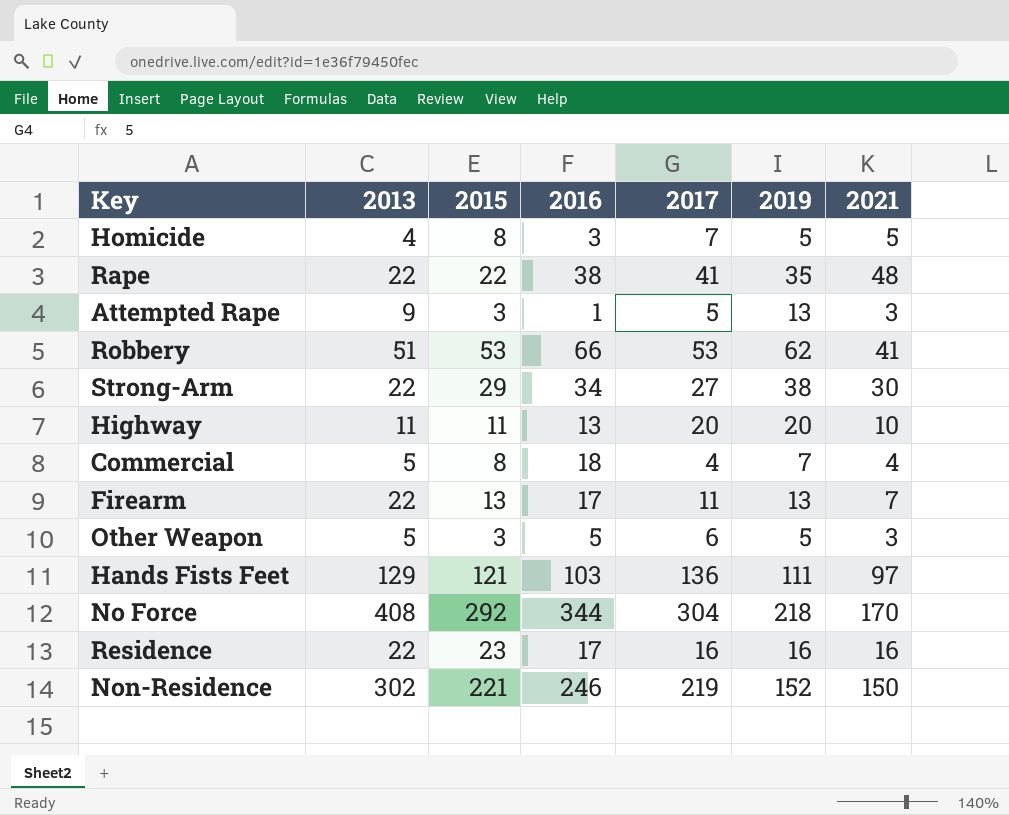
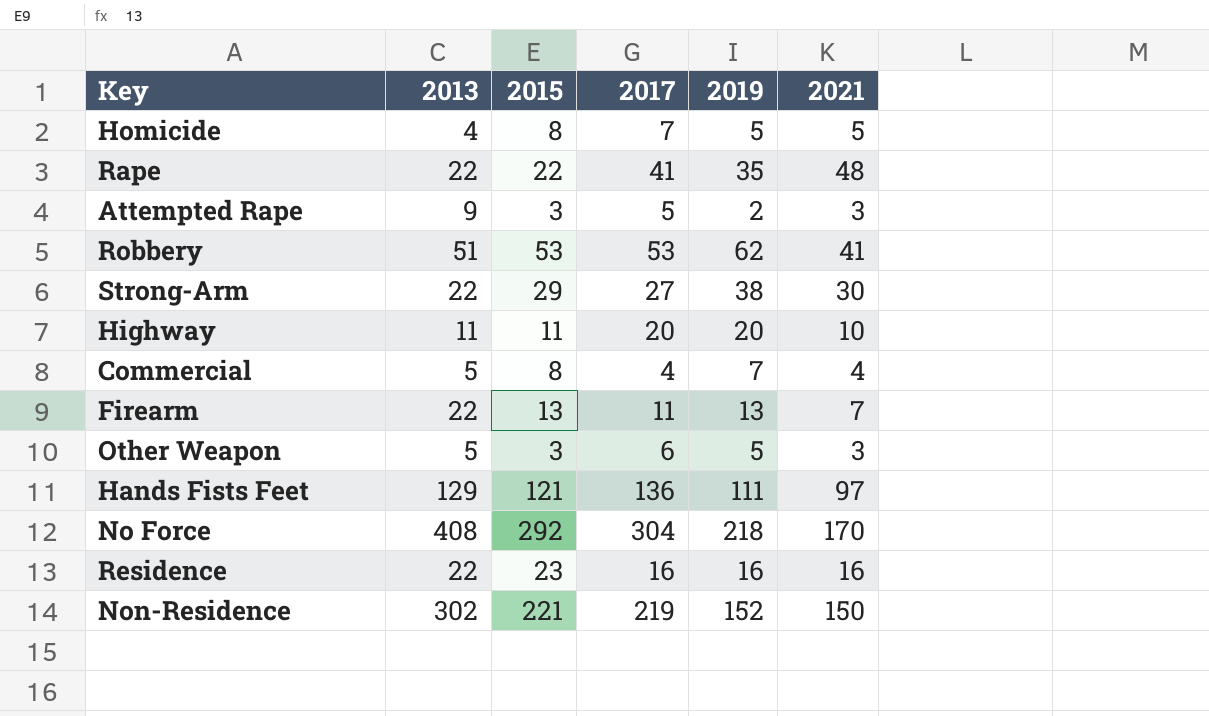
column 2016 | position: 4 -> none
Attempted Rape | 2019: 13 -> 2

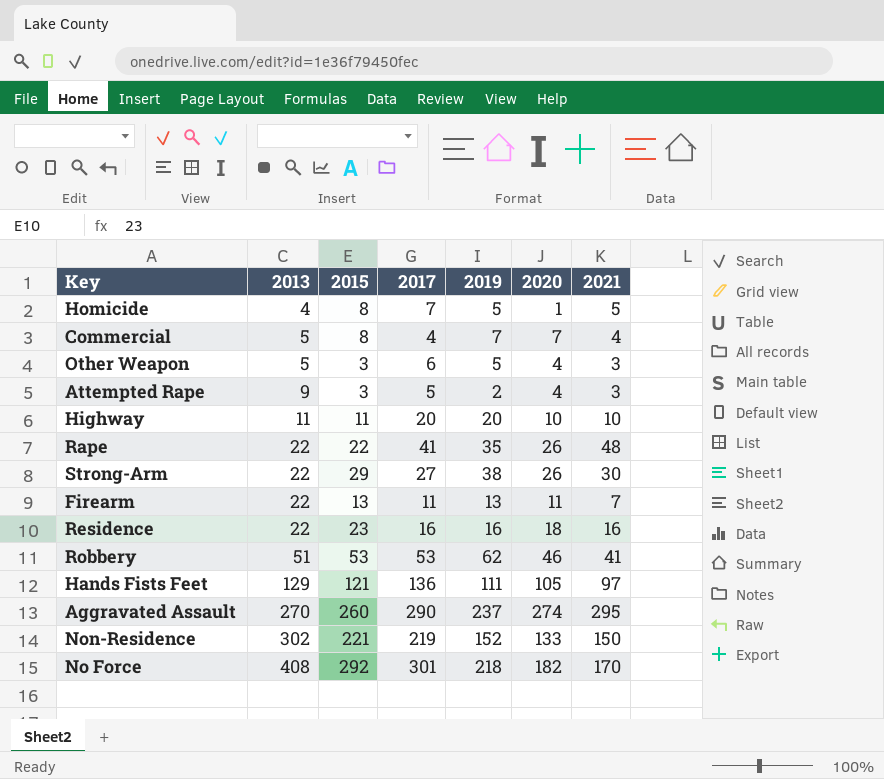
row order: none -> 2013 ascending
column 2020 | position: none -> 6
row Aggravated Assault: none -> 270 | 260 | 290 | 237 | 274 | 295
No Force | 2017: 304 -> 301

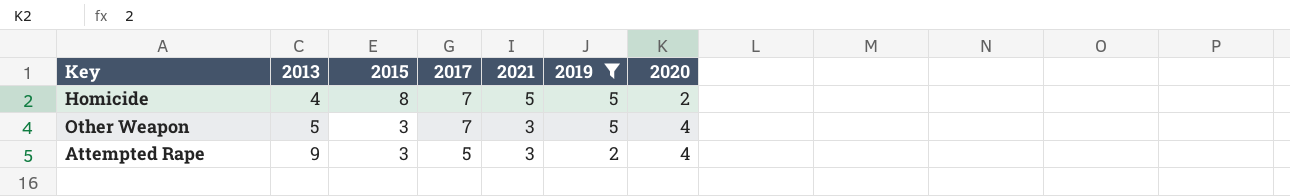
filter: none -> 2019 <= 5
column 2021 | position: 7 -> 5
Homicide | 2020: 1 -> 2
Other Weapon | 2017: 6 -> 7

